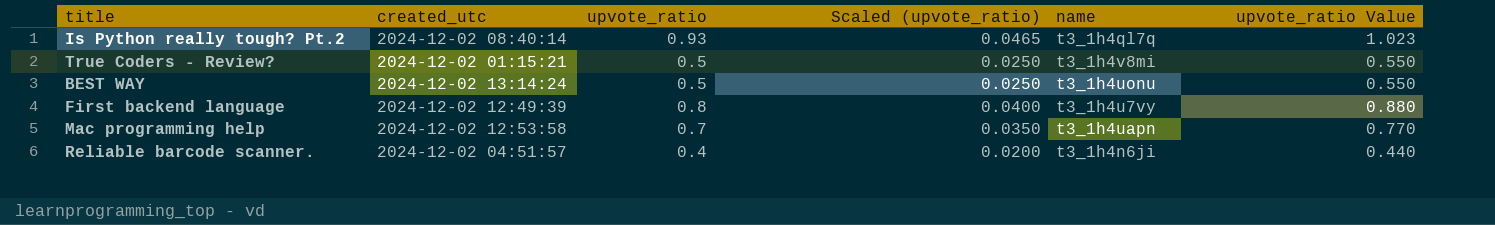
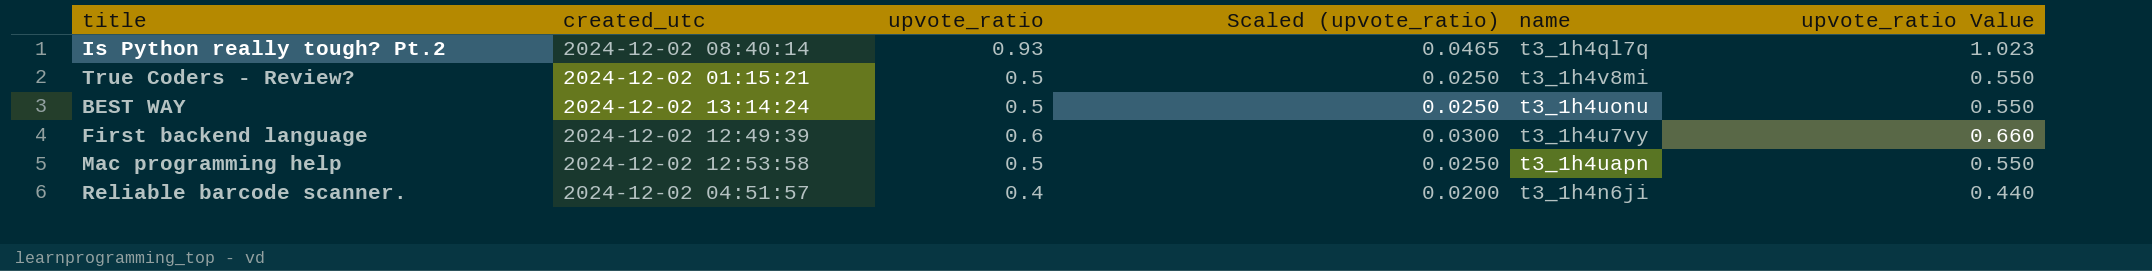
First backend language | upvote_ratio: 0.8 -> 0.6
First backend language | Scaled (upvote_ratio): 0.0400 -> 0.0300
First backend language | upvote_ratio Value: 0.880 -> 0.660
Mac programming help | upvote_ratio: 0.7 -> 0.5
Mac programming help | Scaled (upvote_ratio): 0.0350 -> 0.0250
Mac programming help | upvote_ratio Value: 0.770 -> 0.550

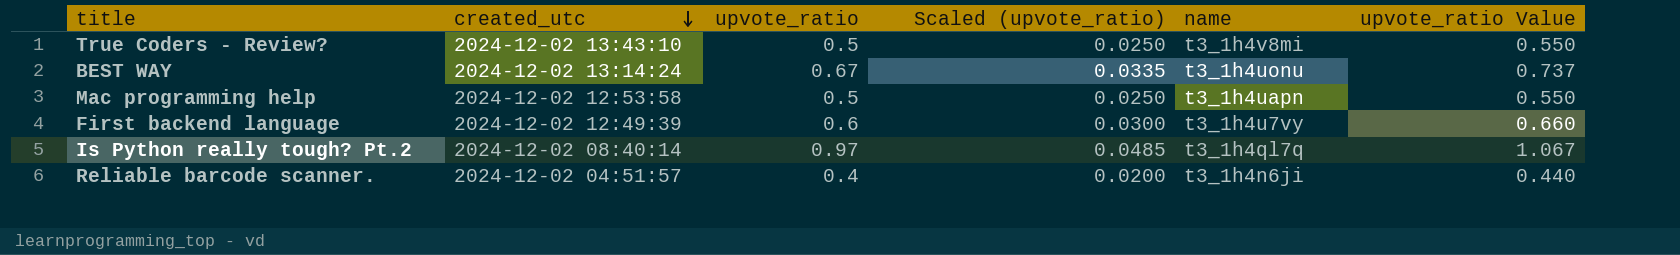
row order: none -> created_utc descending
True Coders - Review? | created_utc: 2024-12-02 01:15:21 -> 2024-12-02 13:43:10
BEST WAY | upvote_ratio: 0.5 -> 0.67
BEST WAY | Scaled (upvote_ratio): 0.0250 -> 0.0335
BEST WAY | upvote_ratio Value: 0.550 -> 0.737
Is Python really tough? Pt.2 | upvote_ratio: 0.93 -> 0.97
Is Python really tough? Pt.2 | Scaled (upvote_ratio): 0.0465 -> 0.0485
Is Python really tough? Pt.2 | upvote_ratio Value: 1.023 -> 1.067

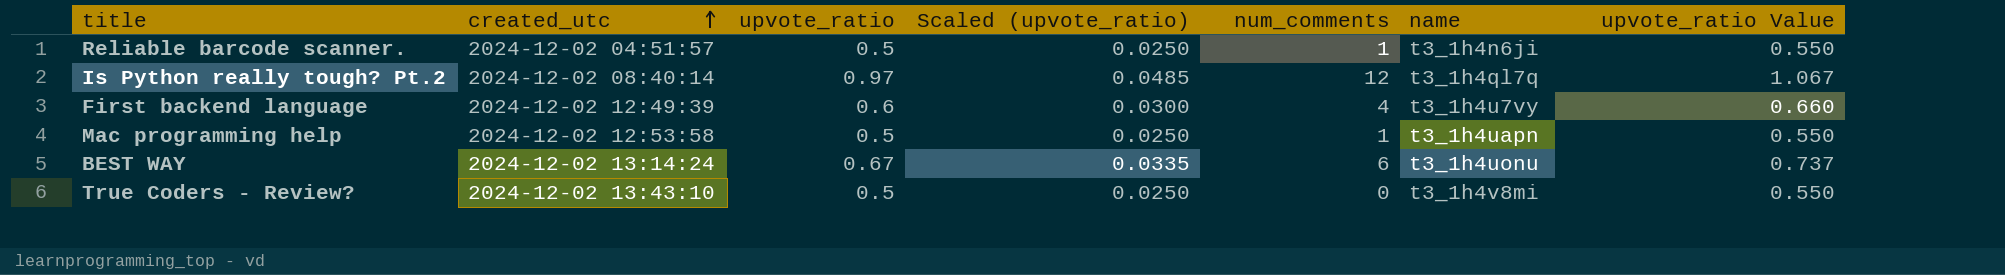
row order: created_utc descending -> created_utc ascending
column num_comments | position: none -> 5
Reliable barcode scanner. | upvote_ratio: 0.4 -> 0.5
Reliable barcode scanner. | Scaled (upvote_ratio): 0.0200 -> 0.0250
Reliable barcode scanner. | upvote_ratio Value: 0.440 -> 0.550

